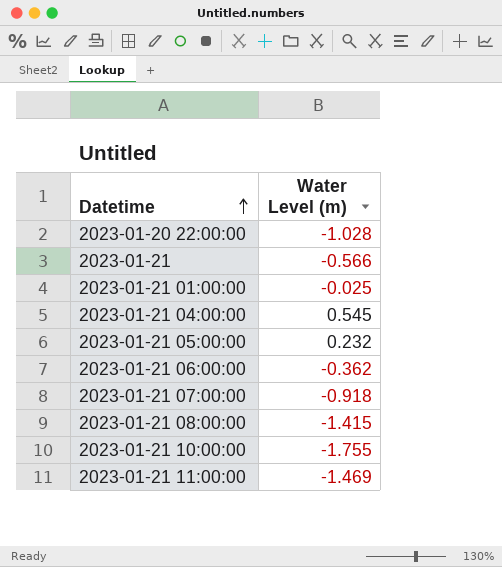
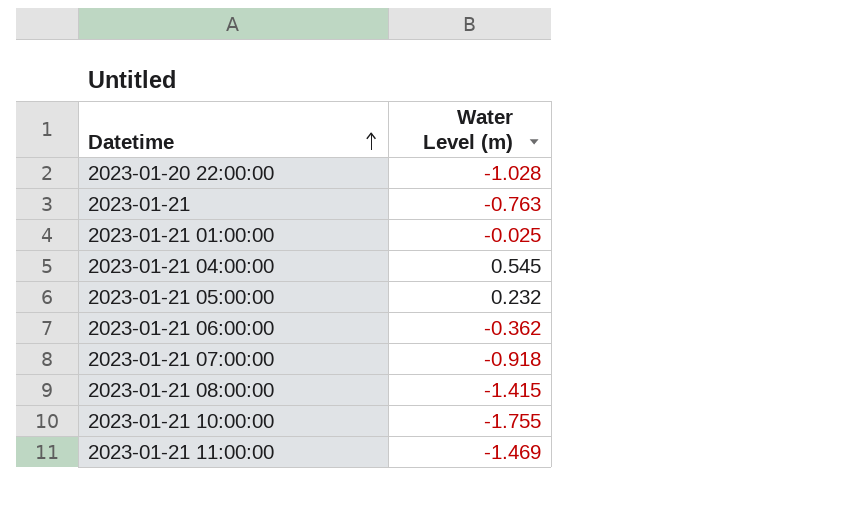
2023-01-21 | Water Level (m): -0.566 -> -0.763

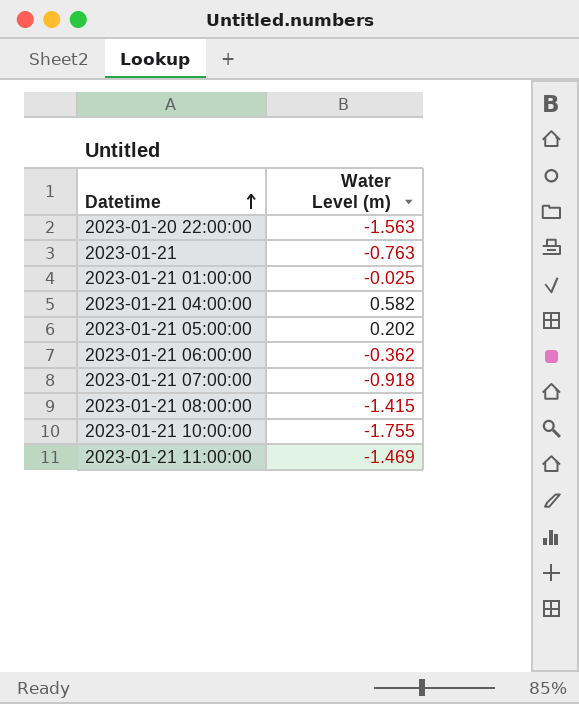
2023-01-20 22:00:00 | Water Level (m): -1.028 -> -1.563
2023-01-21 04:00:00 | Water Level (m): 0.545 -> 0.582
2023-01-21 05:00:00 | Water Level (m): 0.232 -> 0.202

